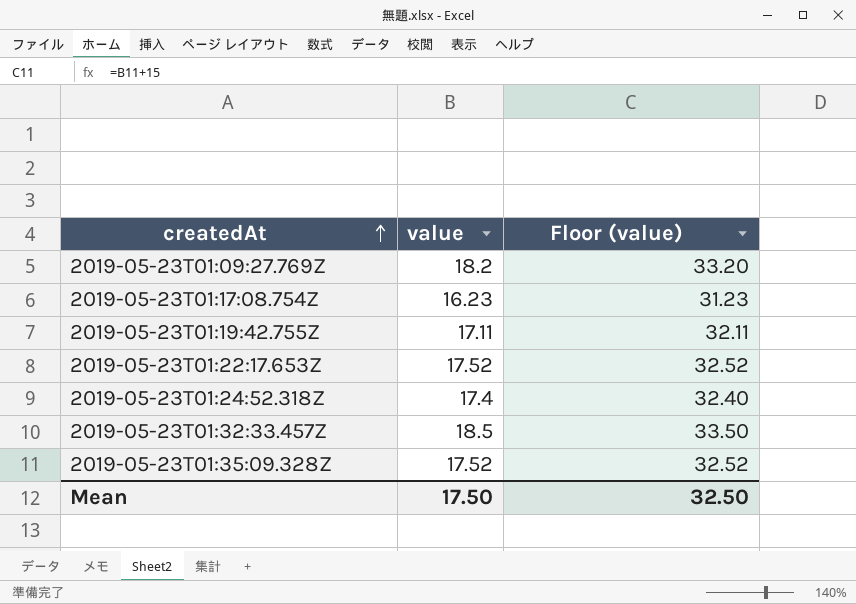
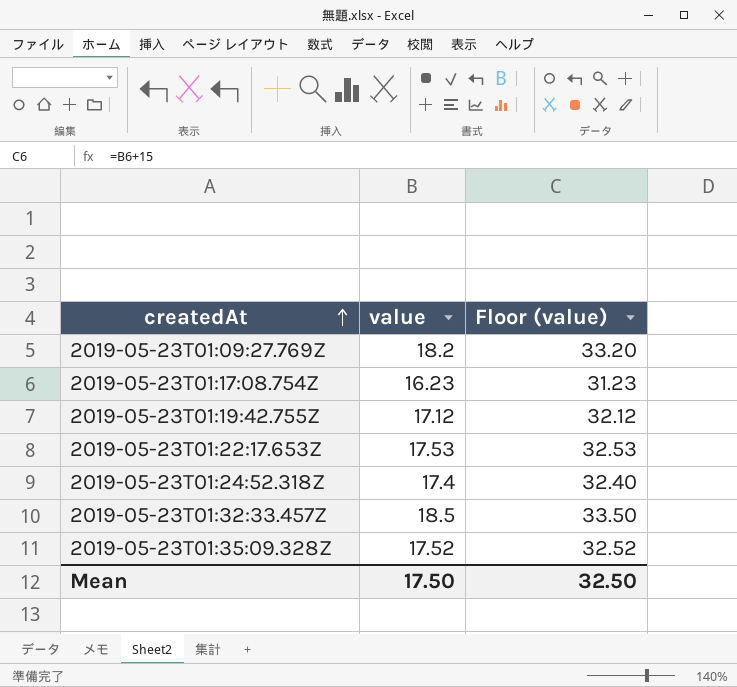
2019-05-23T01:19:42.755Z | value: 17.11 -> 17.12
2019-05-23T01:19:42.755Z | Floor (value): 32.11 -> 32.12
2019-05-23T01:22:17.653Z | value: 17.52 -> 17.53
2019-05-23T01:22:17.653Z | Floor (value): 32.52 -> 32.53

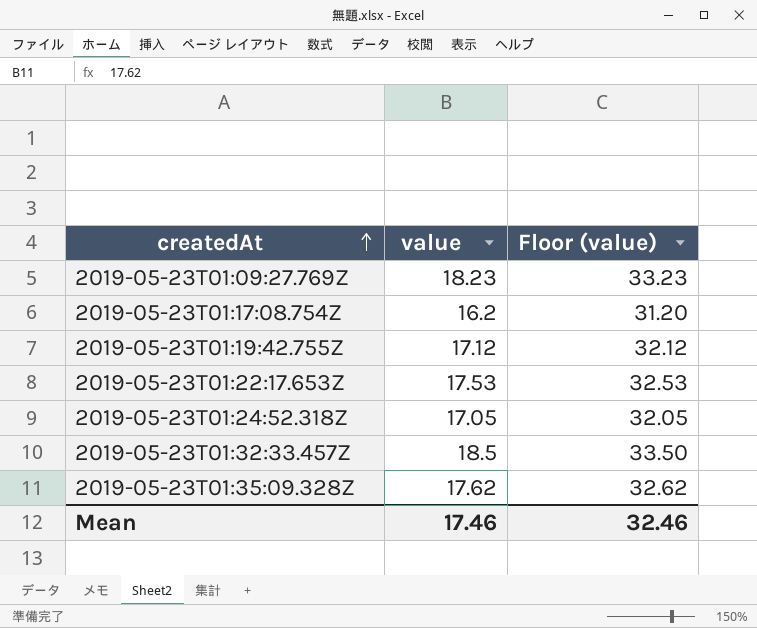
2019-05-23T01:09:27.769Z | value: 18.2 -> 18.23
2019-05-23T01:09:27.769Z | Floor (value): 33.20 -> 33.23
2019-05-23T01:17:08.754Z | value: 16.23 -> 16.2
2019-05-23T01:17:08.754Z | Floor (value): 31.23 -> 31.20
2019-05-23T01:24:52.318Z | value: 17.4 -> 17.05
2019-05-23T01:24:52.318Z | Floor (value): 32.40 -> 32.05
2019-05-23T01:35:09.328Z | value: 17.52 -> 17.62
2019-05-23T01:35:09.328Z | Floor (value): 32.52 -> 32.62
Mean | value: 17.50 -> 17.46
Mean | Floor (value): 32.50 -> 32.46

